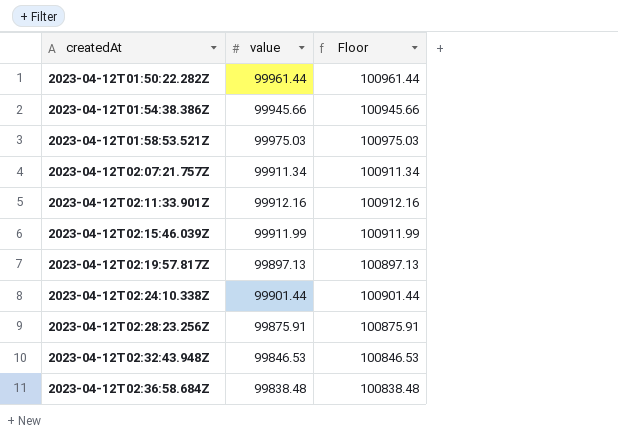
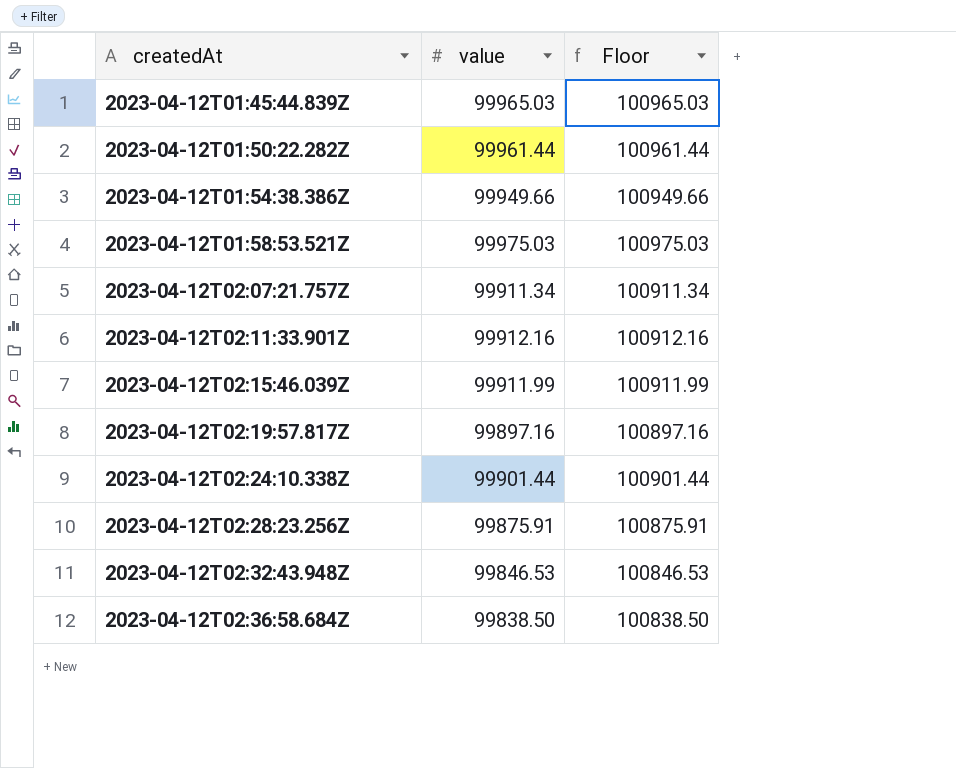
row 2023-04-12T01:45:44.839Z: none -> 99965.03 | 100965.03
2023-04-12T01:54:38.386Z | value: 99945.66 -> 99949.66
2023-04-12T01:54:38.386Z | Floor: 100945.66 -> 100949.66
2023-04-12T02:19:57.817Z | value: 99897.13 -> 99897.16
2023-04-12T02:19:57.817Z | Floor: 100897.13 -> 100897.16
2023-04-12T02:36:58.684Z | value: 99838.48 -> 99838.50
2023-04-12T02:36:58.684Z | Floor: 100838.48 -> 100838.50

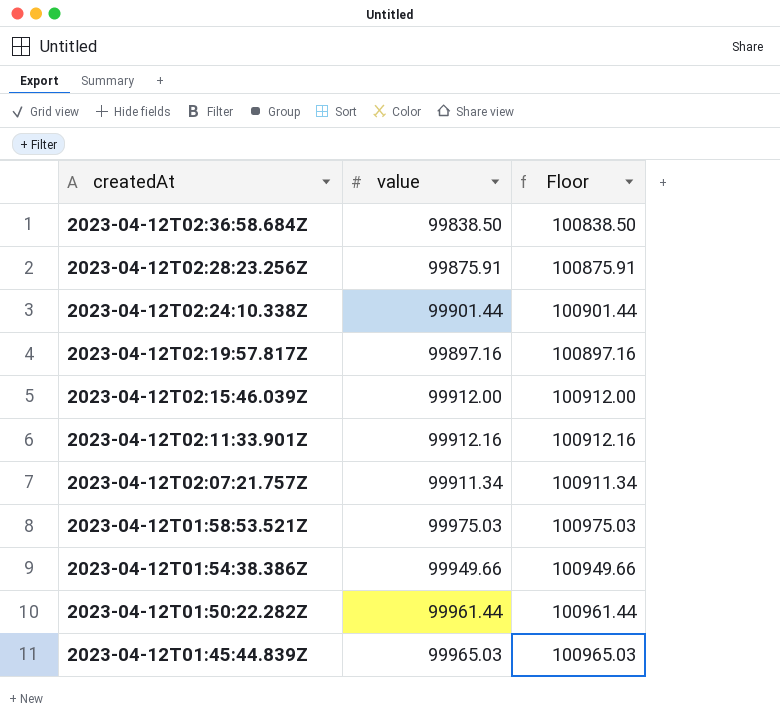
row order: createdAt ascending -> createdAt descending
row 2023-04-12T02:32:43.948Z: 99846.53 | 100846.53 -> none
2023-04-12T02:15:46.039Z | value: 99911.99 -> 99912.00
2023-04-12T02:15:46.039Z | Floor: 100911.99 -> 100912.00

